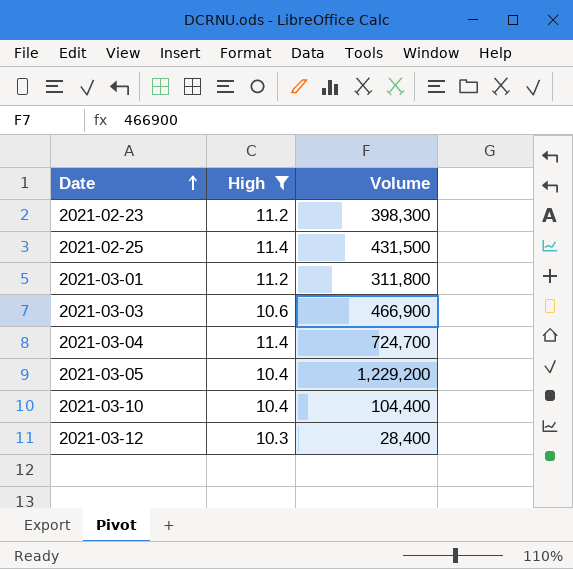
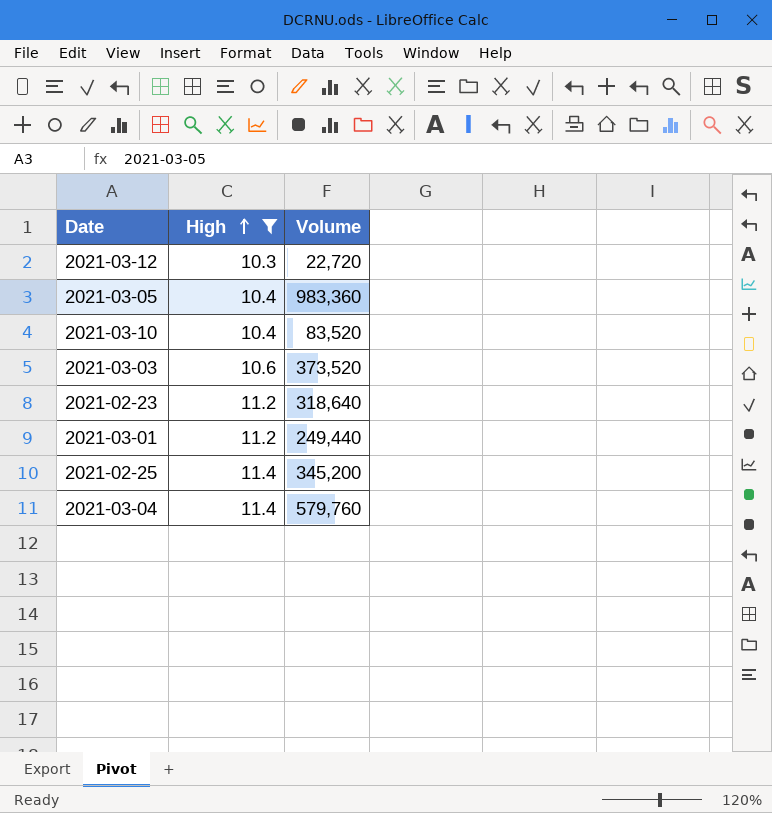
row order: Date ascending -> High ascending
2021-03-12 | Volume: 28,400 -> 22,720
2021-03-05 | Volume: 1,229,200 -> 983,360
2021-03-10 | Volume: 104,400 -> 83,520
2021-03-03 | Volume: 466,900 -> 373,520
2021-02-23 | Volume: 398,300 -> 318,640
2021-03-01 | Volume: 311,800 -> 249,440
2021-02-25 | Volume: 431,500 -> 345,200
2021-03-04 | Volume: 724,700 -> 579,760

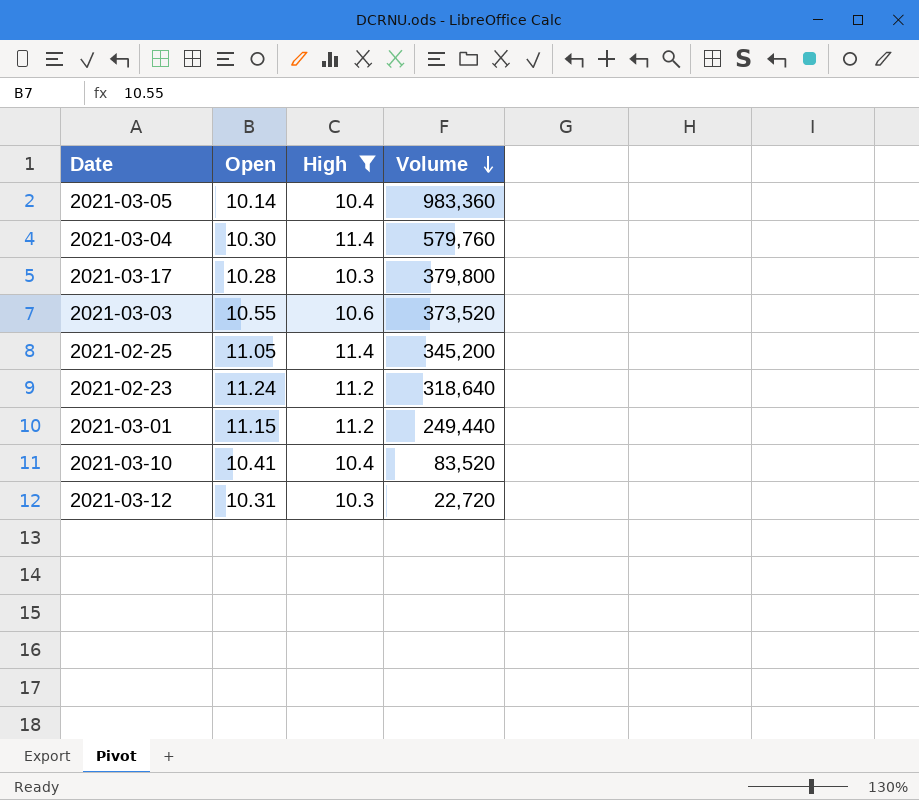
row order: High ascending -> Volume descending
column Open | position: none -> 2
row 2021-03-17: none -> 10.28 | 10.3 | 379,800

